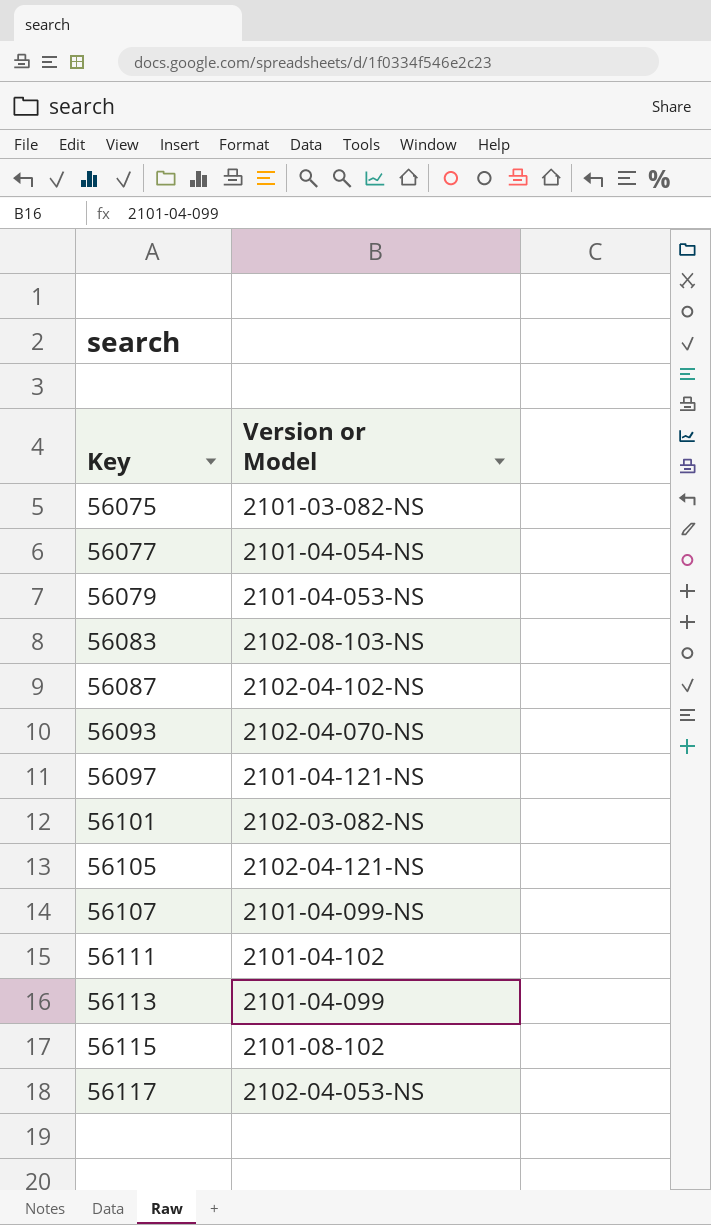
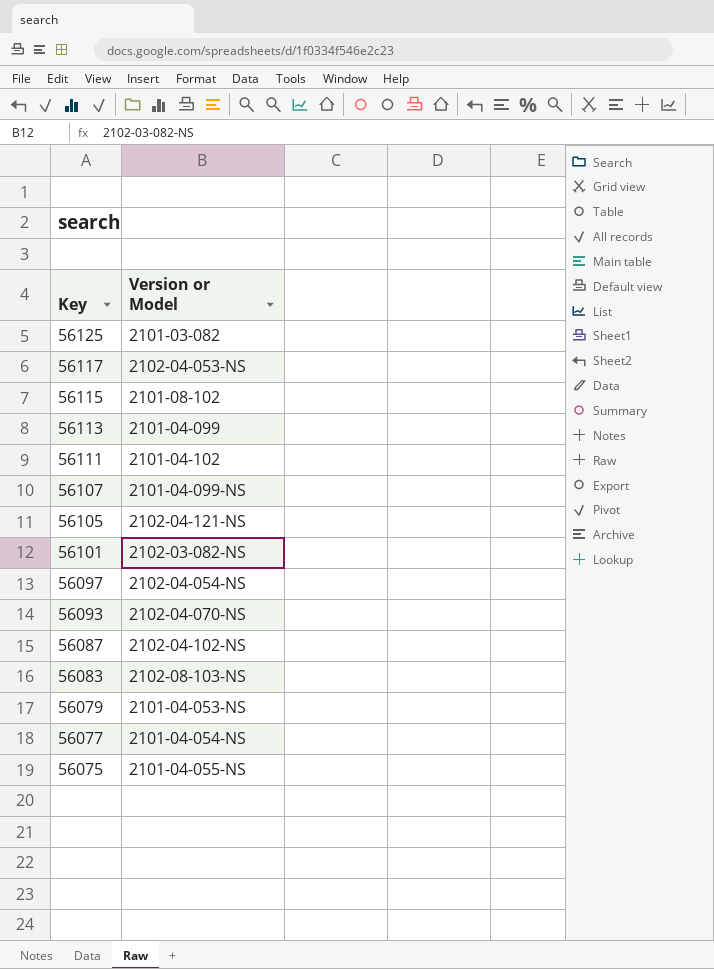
row order: Key ascending -> Key descending
row 56125: none -> 2101-03-082
56097 | Version or Model: 2101-04-121-NS -> 2102-04-054-NS
56075 | Version or Model: 2101-03-082-NS -> 2101-04-055-NS

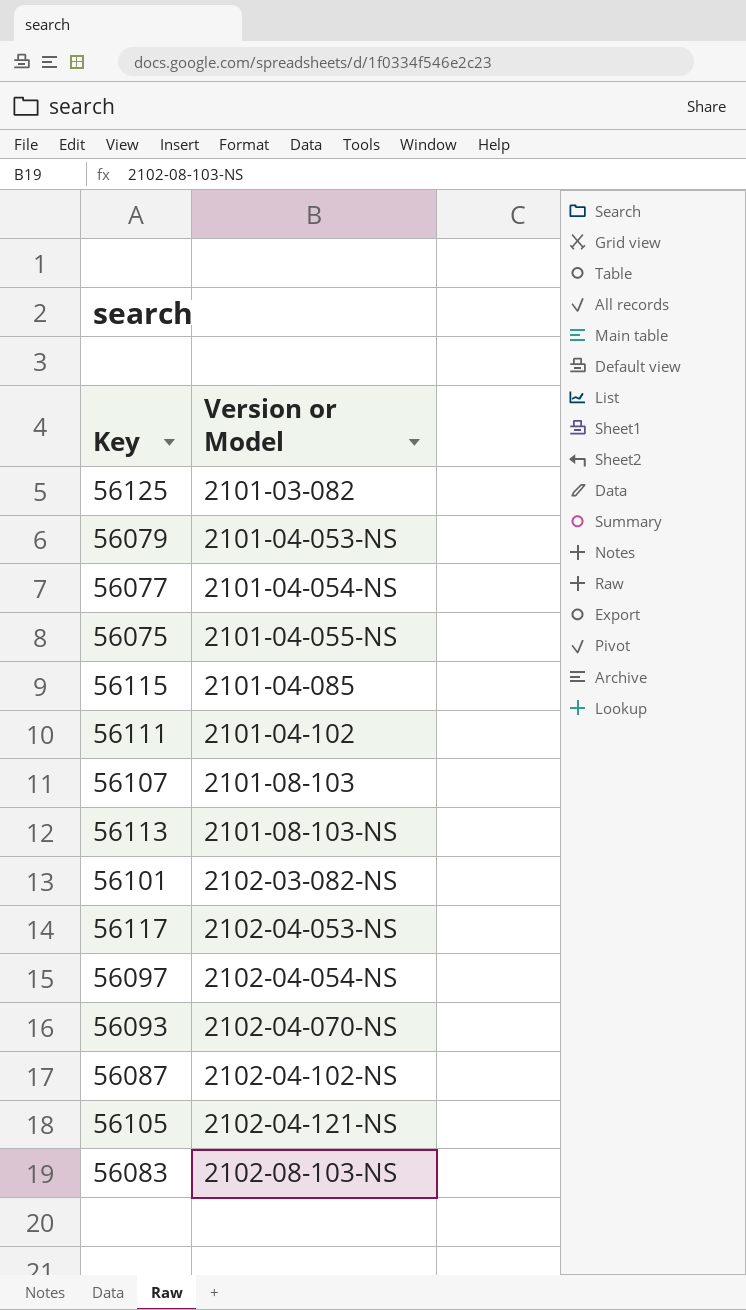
row order: Key descending -> Version or Model ascending
56115 | Version or Model: 2101-08-102 -> 2101-04-085
56107 | Version or Model: 2101-04-099-NS -> 2101-08-103
56113 | Version or Model: 2101-04-099 -> 2101-08-103-NS

